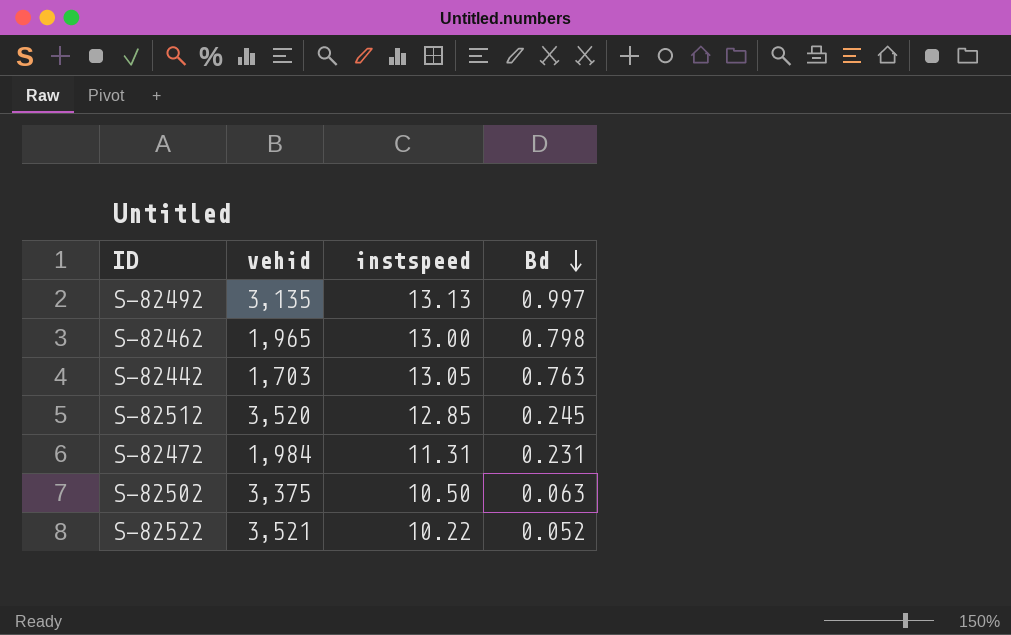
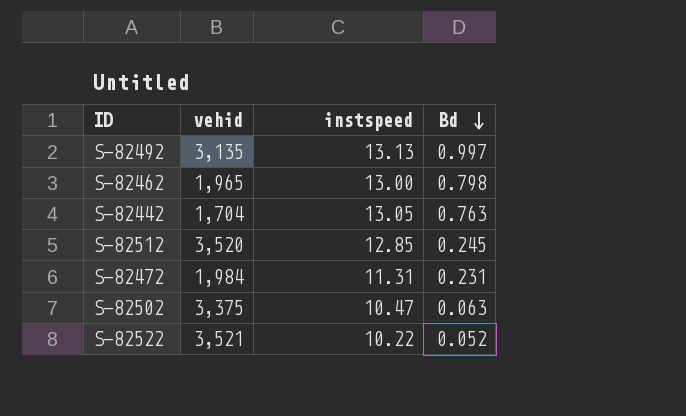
S-82442 | vehid: 1,703 -> 1,704
S-82502 | instspeed: 10.50 -> 10.47

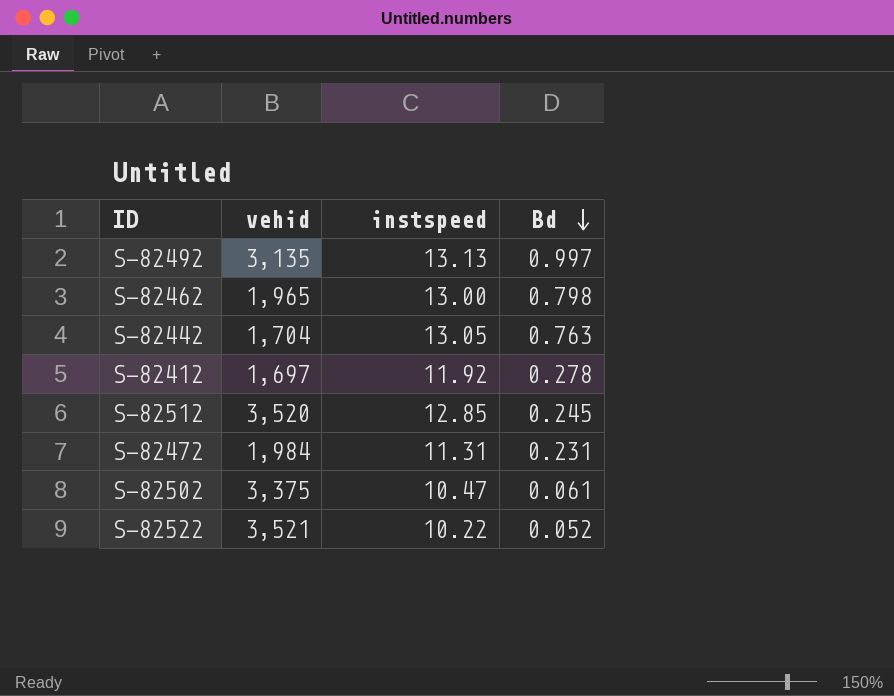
row S-82412: none -> 1,697 | 11.92 | 0.278
S-82502 | Bd: 0.063 -> 0.061

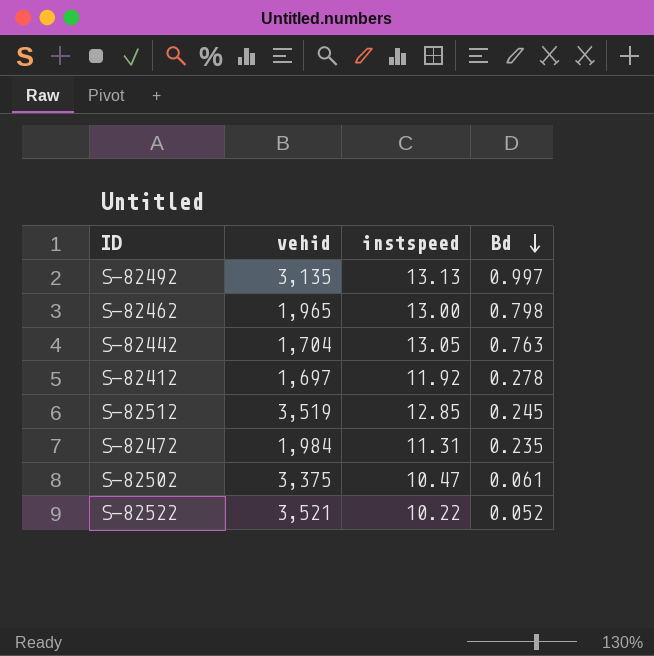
S-82512 | vehid: 3,520 -> 3,519
S-82472 | Bd: 0.231 -> 0.235

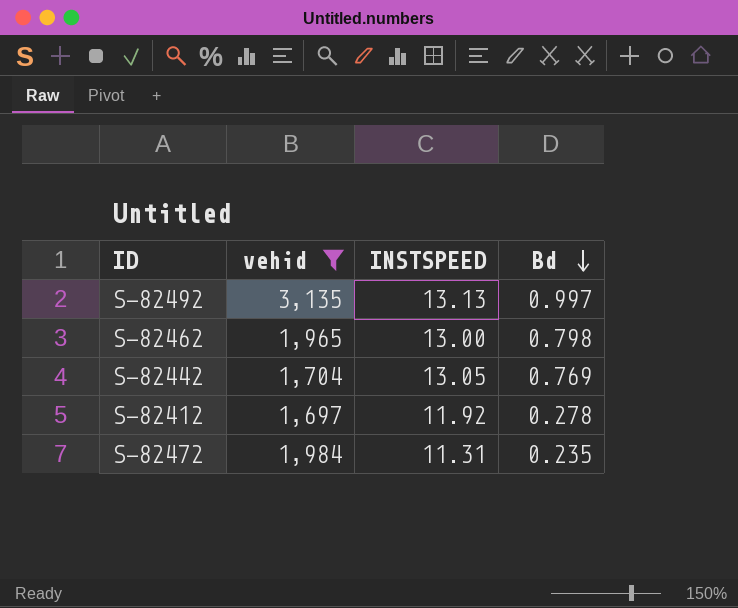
filter: none -> vehid <= 3,135
column name: instspeed -> INSTSPEED
S-82442 | Bd: 0.763 -> 0.769

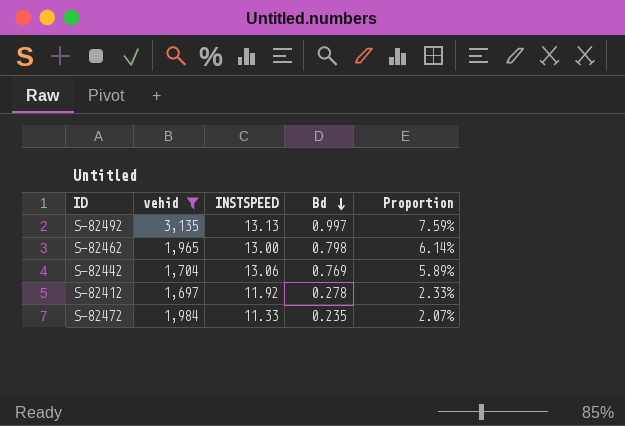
column Proportion | formula: none -> [Bd] / [INSTSPEED]
S-82442 | INSTSPEED: 13.05 -> 13.06
S-82472 | INSTSPEED: 11.31 -> 11.33

